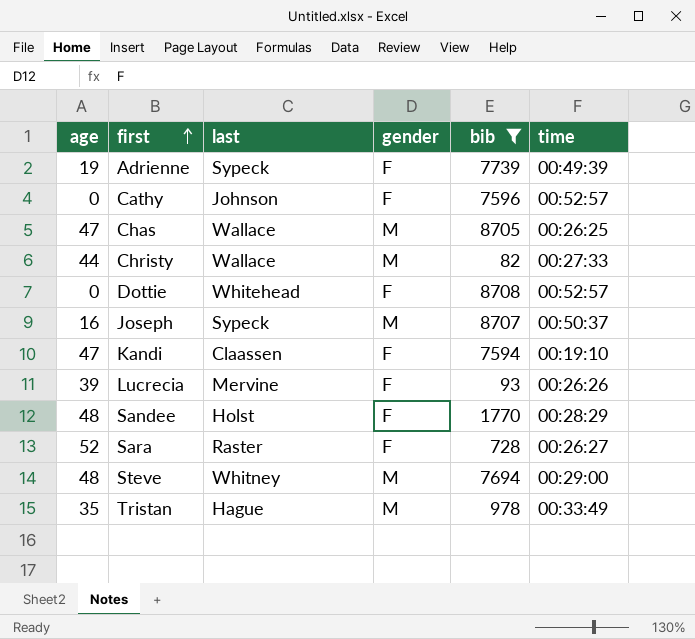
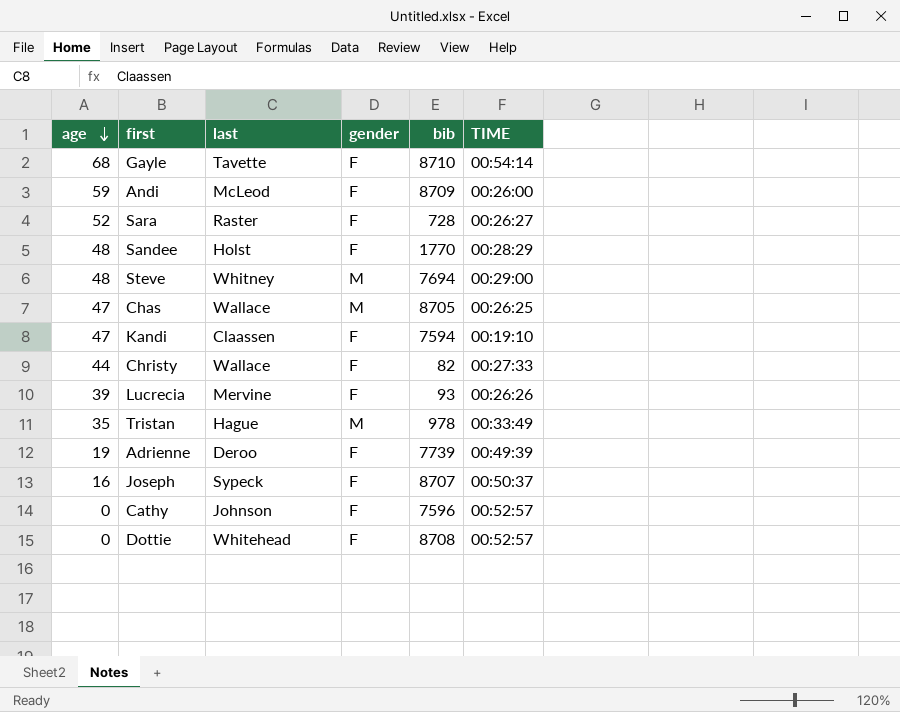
filter: bib <= 8708 -> none
row order: first ascending -> age descending
column name: time -> TIME
Christy | gender: M -> F
Adrienne | last: Sypeck -> Deroo
Joseph | gender: M -> F

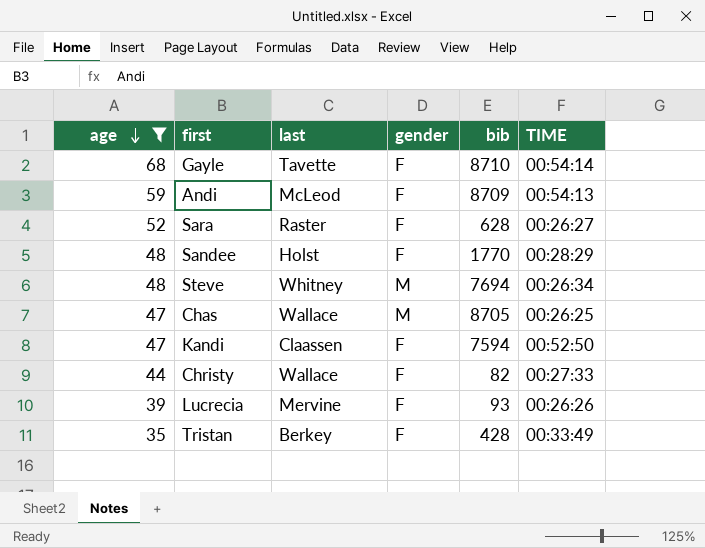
filter: none -> age >= 35
Andi | TIME: 00:26:00 -> 00:54:13
Sara | bib: 728 -> 628
Steve | TIME: 00:29:00 -> 00:26:34
Kandi | TIME: 00:19:10 -> 00:52:50
Tristan | last: Hague -> Berkey
Tristan | gender: M -> F
Tristan | bib: 978 -> 428

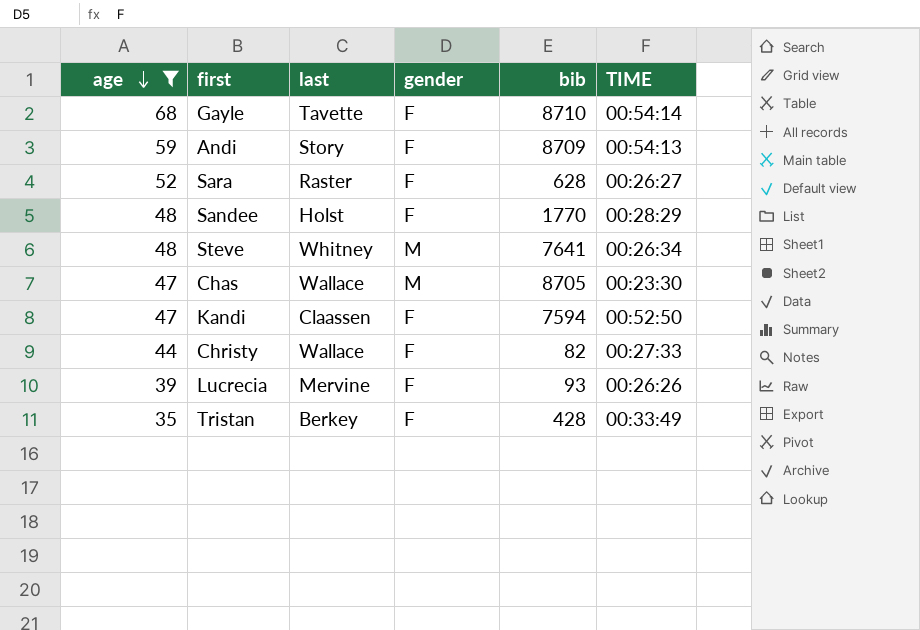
Andi | last: McLeod -> Story
Steve | bib: 7694 -> 7641
Chas | TIME: 00:26:25 -> 00:23:30

